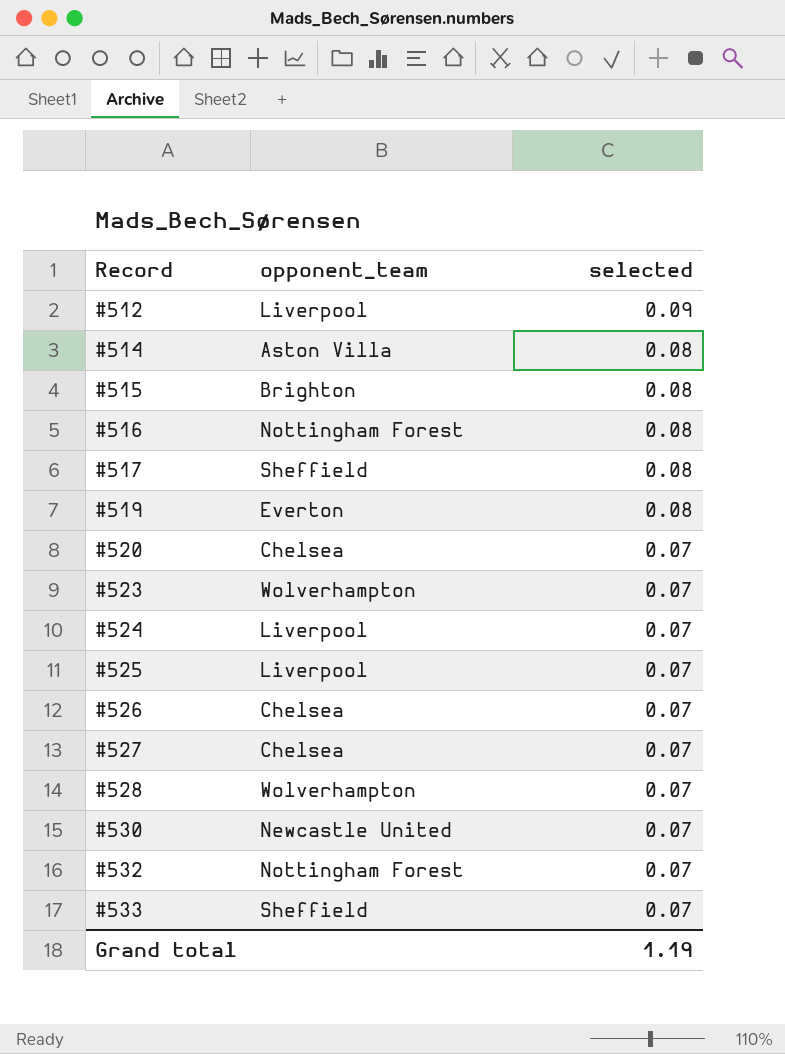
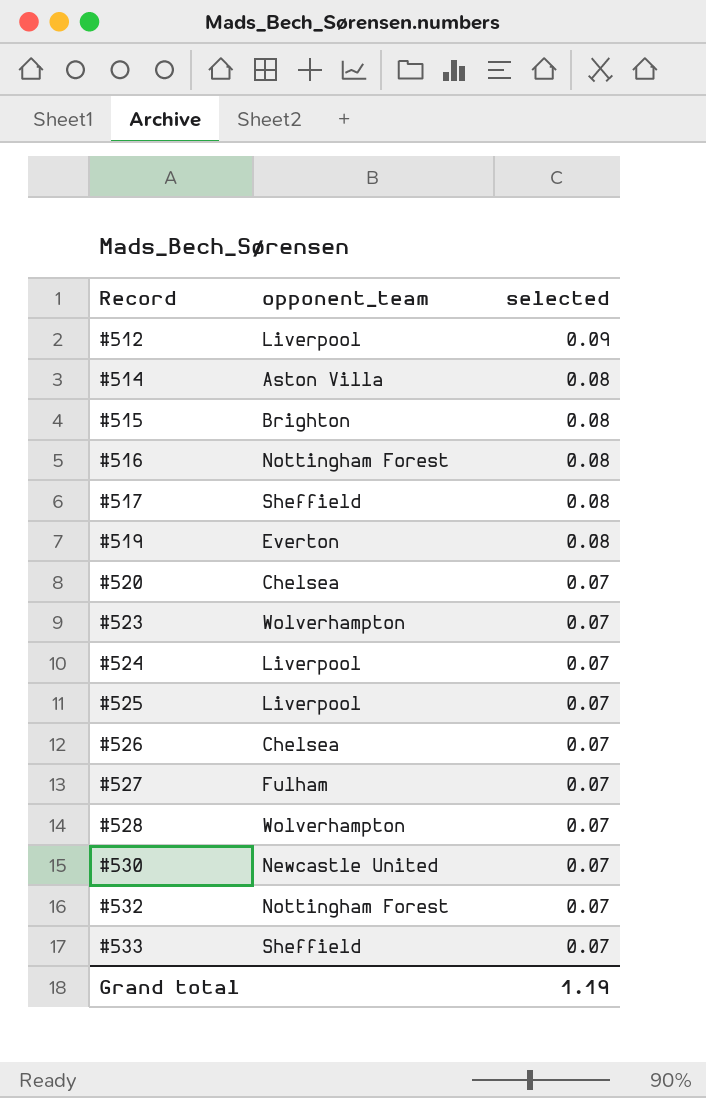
#527 | opponent_team: Chelsea -> Fulham

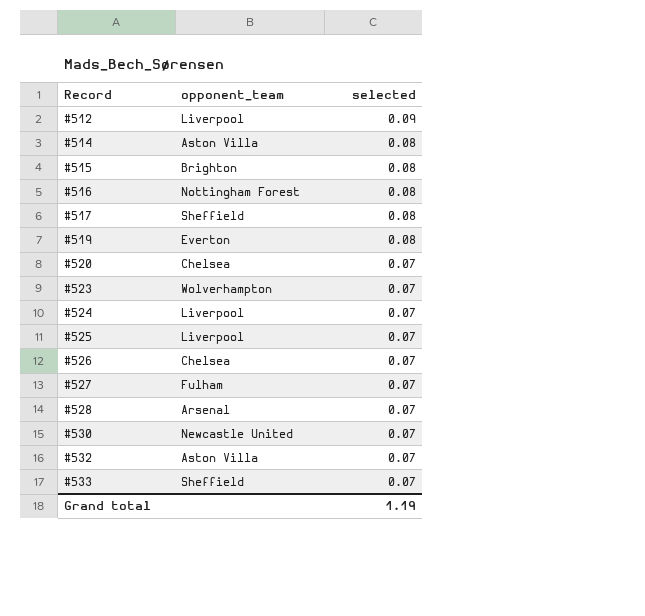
#528 | opponent_team: Wolverhampton -> Arsenal
#532 | opponent_team: Nottingham Forest -> Aston Villa

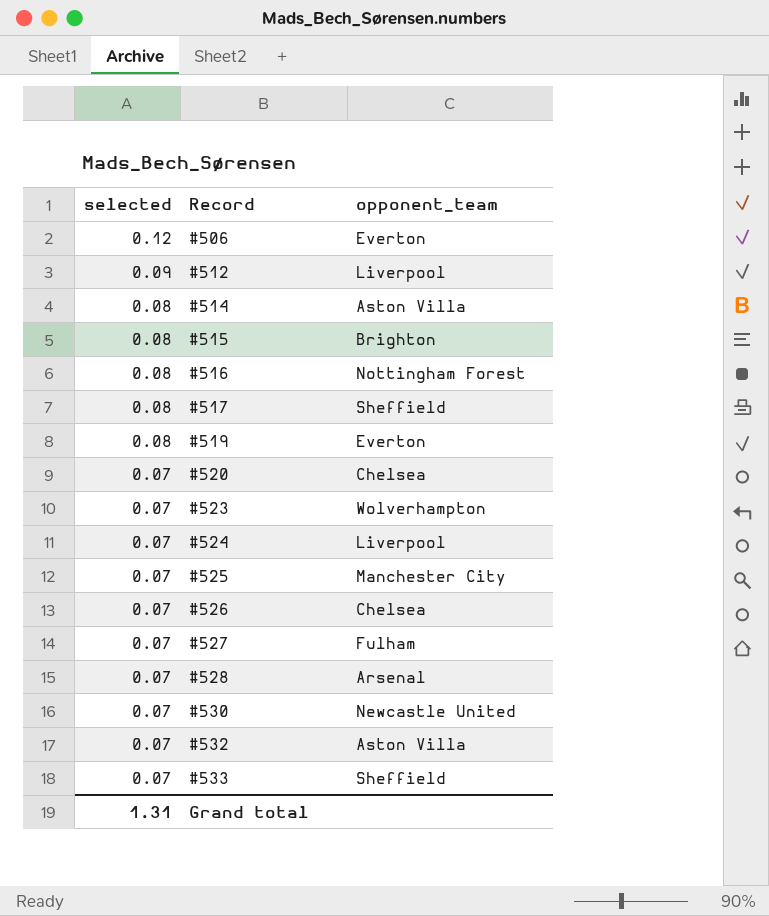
column selected | position: 3 -> 1
row #506: none -> 0.12 | Everton
#525 | opponent_team: Liverpool -> Manchester City
Grand total | selected: 1.19 -> 1.31

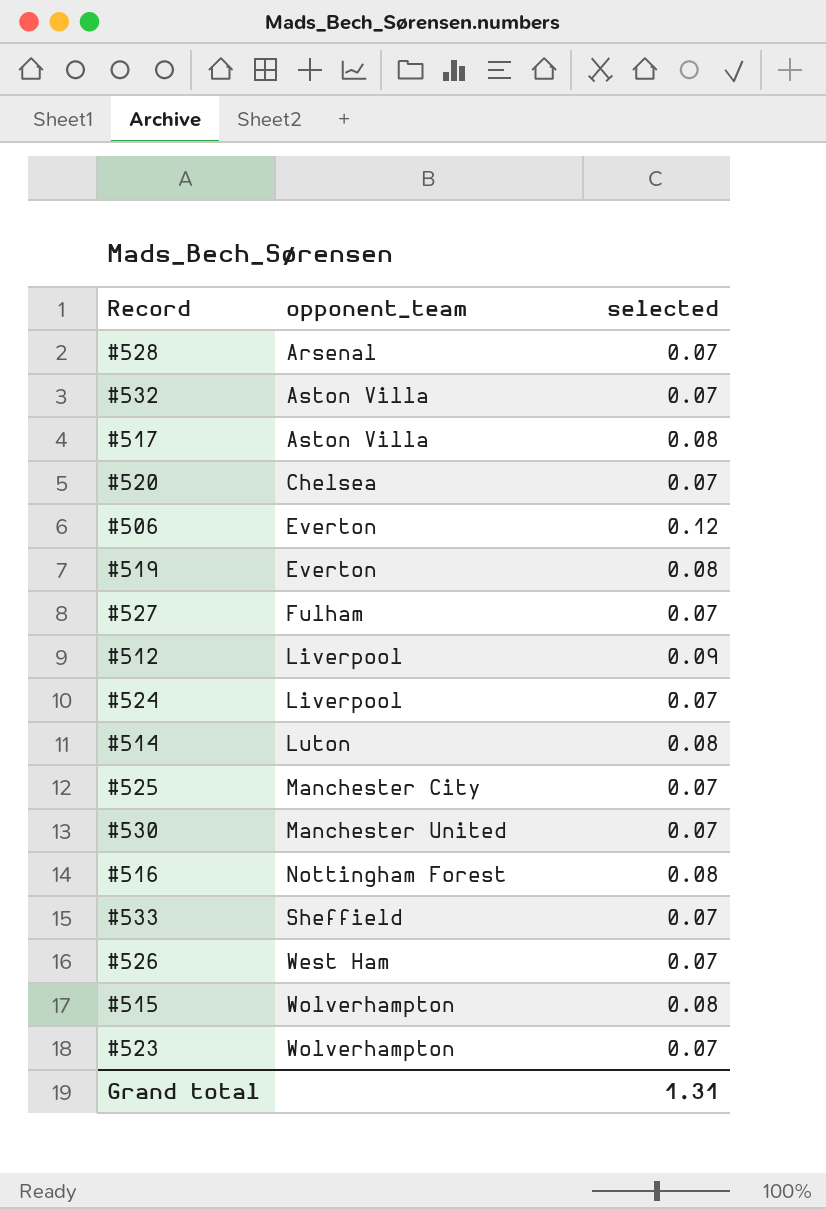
row order: selected descending -> opponent_team ascending
column selected | position: 1 -> 3
#517 | opponent_team: Sheffield -> Aston Villa
#514 | opponent_team: Aston Villa -> Luton
#530 | opponent_team: Newcastle United -> Manchester United
#526 | opponent_team: Chelsea -> West Ham
#515 | opponent_team: Brighton -> Wolverhampton

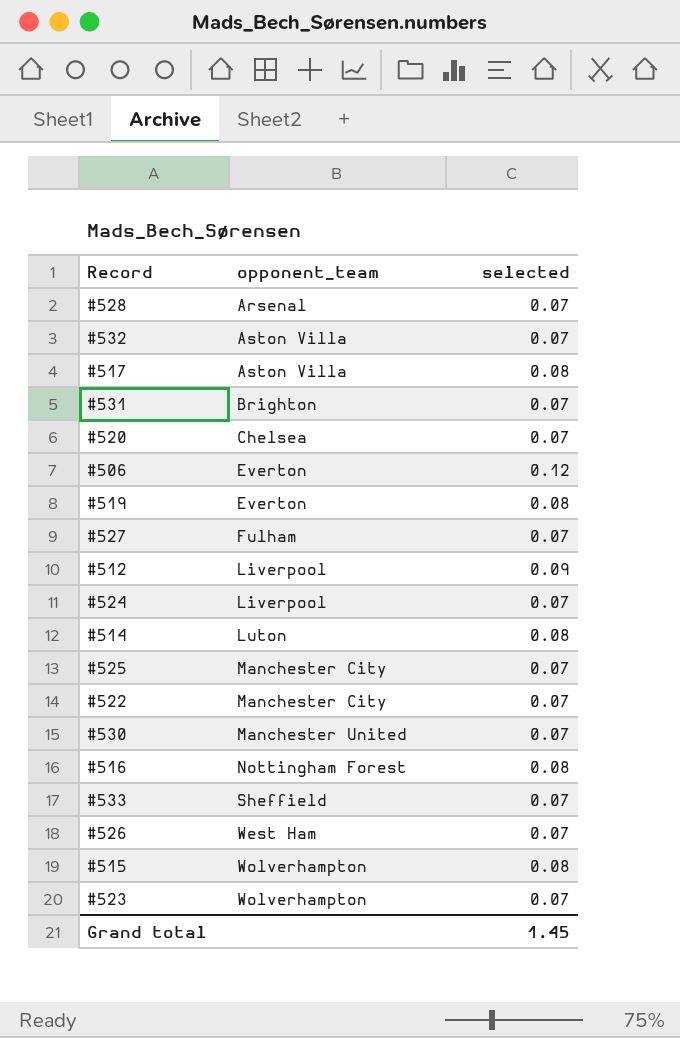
row #531: none -> Brighton | 0.07
row #522: none -> Manchester City | 0.07
Grand total | selected: 1.31 -> 1.45

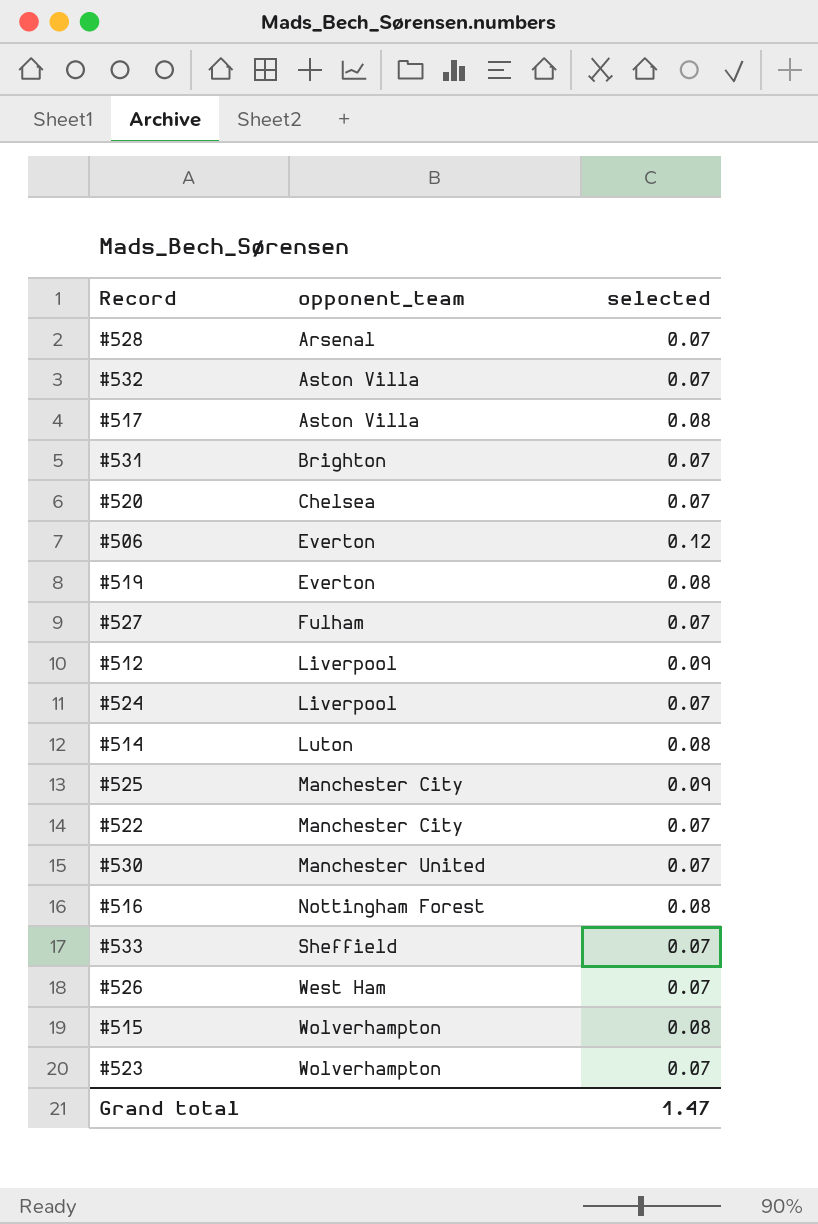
#525 | selected: 0.07 -> 0.09
Grand total | selected: 1.45 -> 1.47

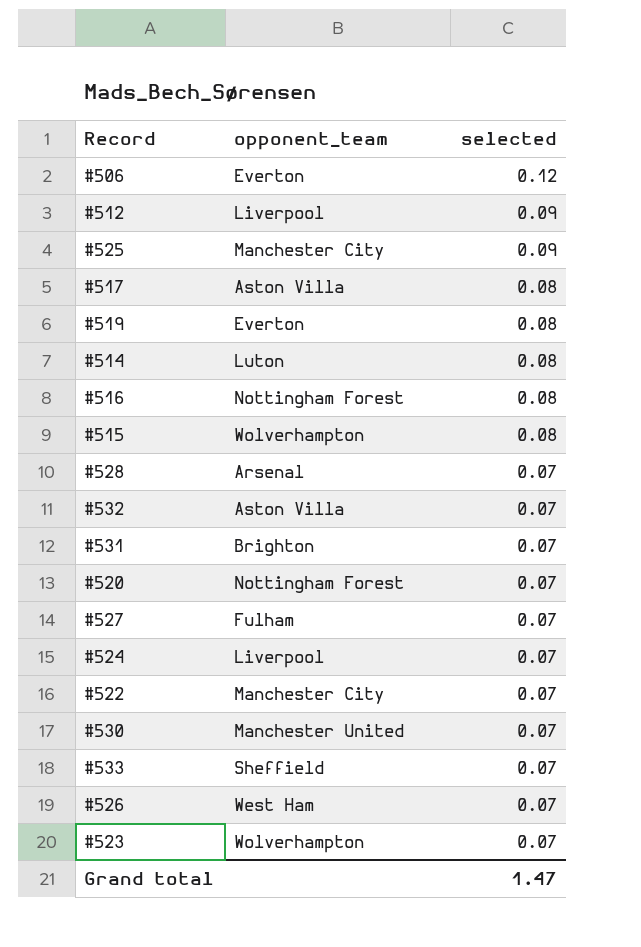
row order: opponent_team ascending -> selected descending
#520 | opponent_team: Chelsea -> Nottingham Forest

